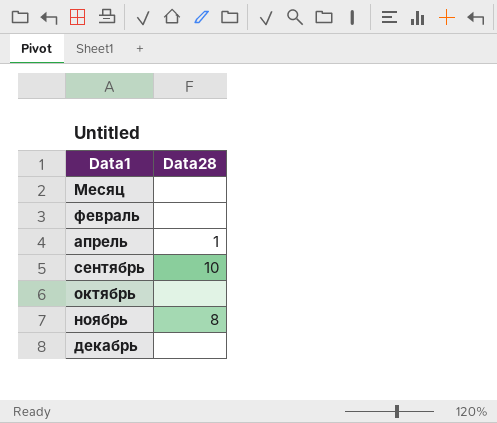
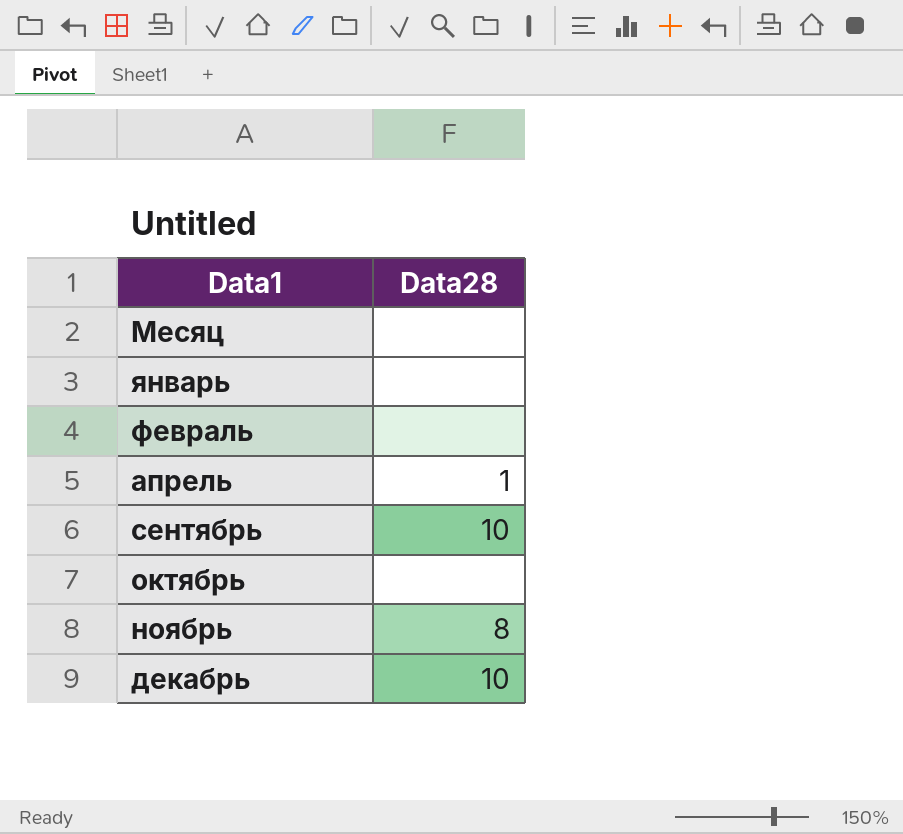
row январь: none -> none
декабрь | Data28: none -> 10

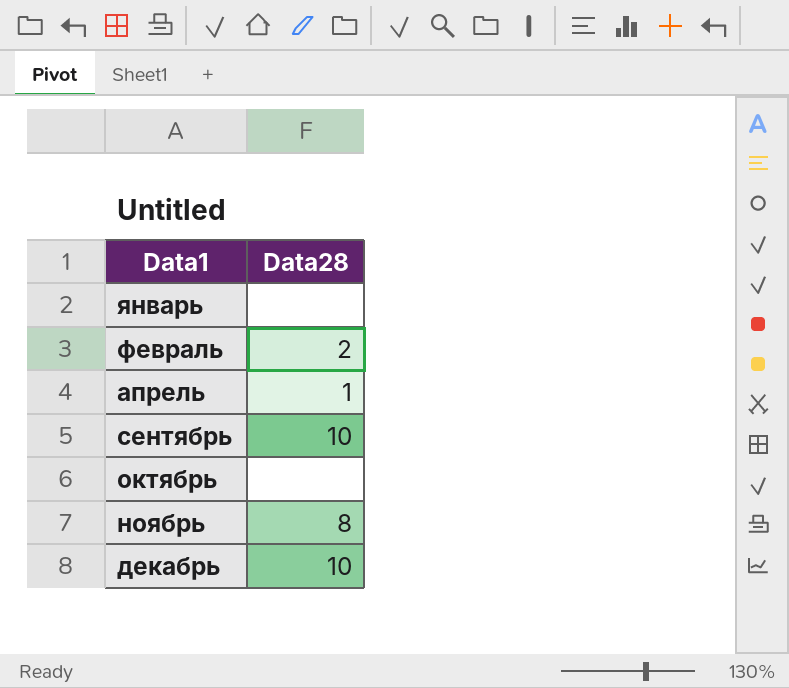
row Месяц: none -> none
февраль | Data28: none -> 2

